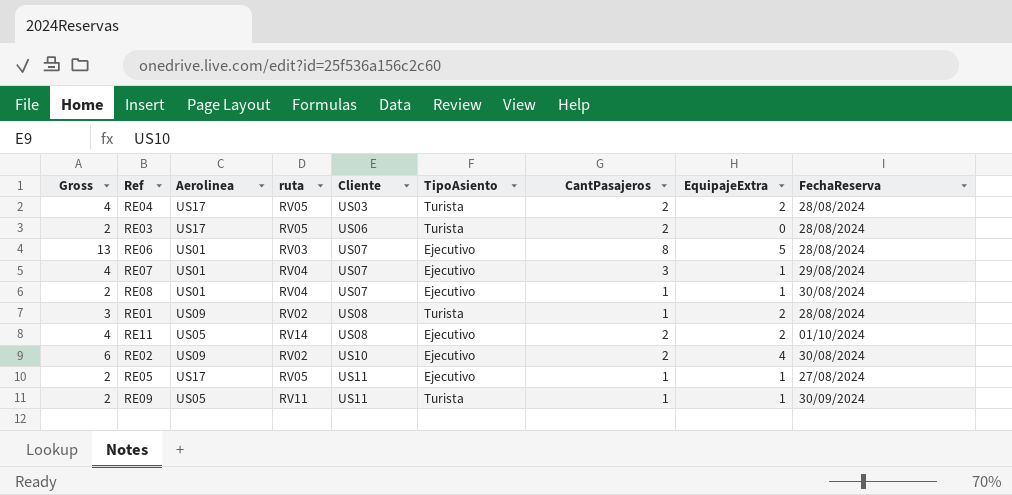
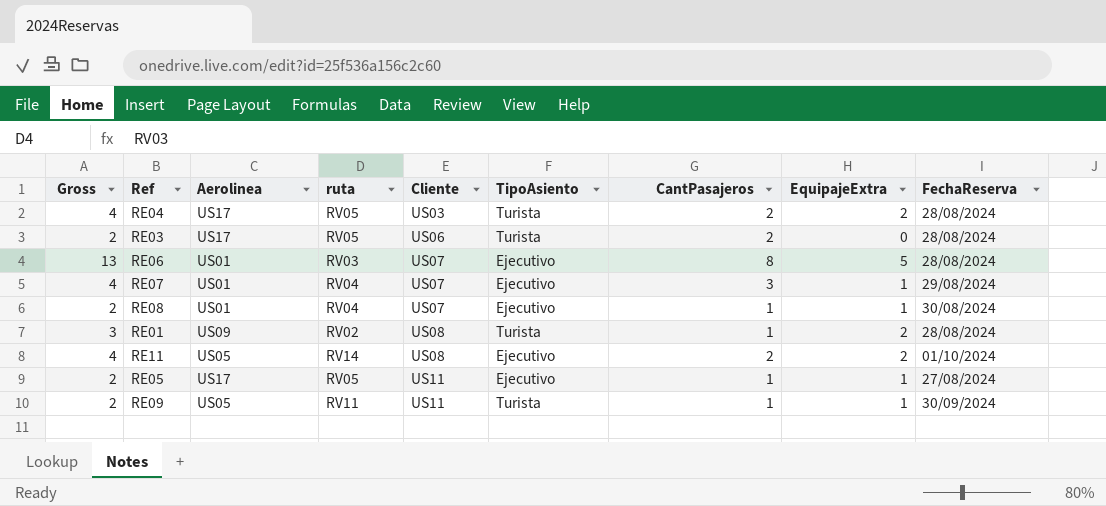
row RE02: 6 | US09 | RV02 | US10 | Ejecutivo | 2 | 4 | 30/08/2024 -> none

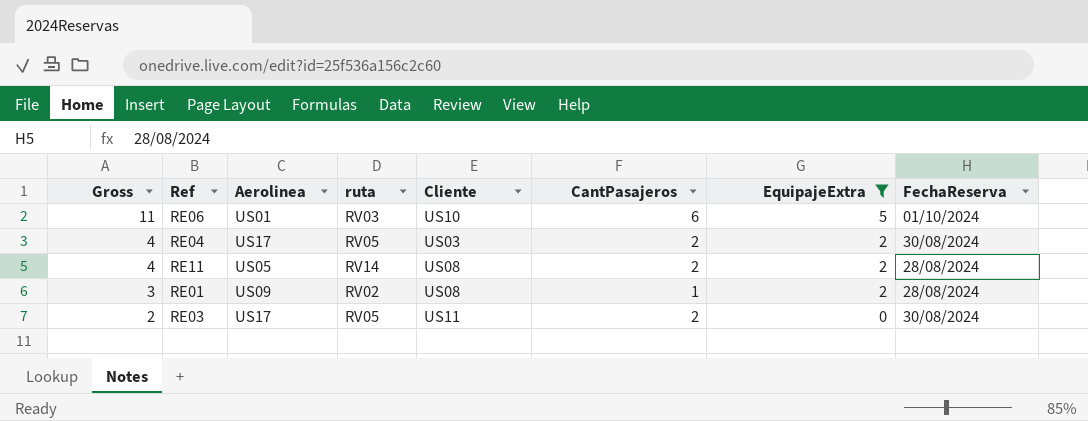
filter: none -> EquipajeExtra != 1
row order: Cliente ascending -> Gross descending
column TipoAsiento | position: 6 -> none
RE06 | Gross: 13 -> 11
RE06 | Cliente: US07 -> US10
RE06 | CantPasajeros: 8 -> 6
RE06 | FechaReserva: 28/08/2024 -> 01/10/2024
RE04 | FechaReserva: 28/08/2024 -> 30/08/2024
RE11 | FechaReserva: 01/10/2024 -> 28/08/2024
RE03 | Cliente: US06 -> US11
RE03 | FechaReserva: 28/08/2024 -> 30/08/2024

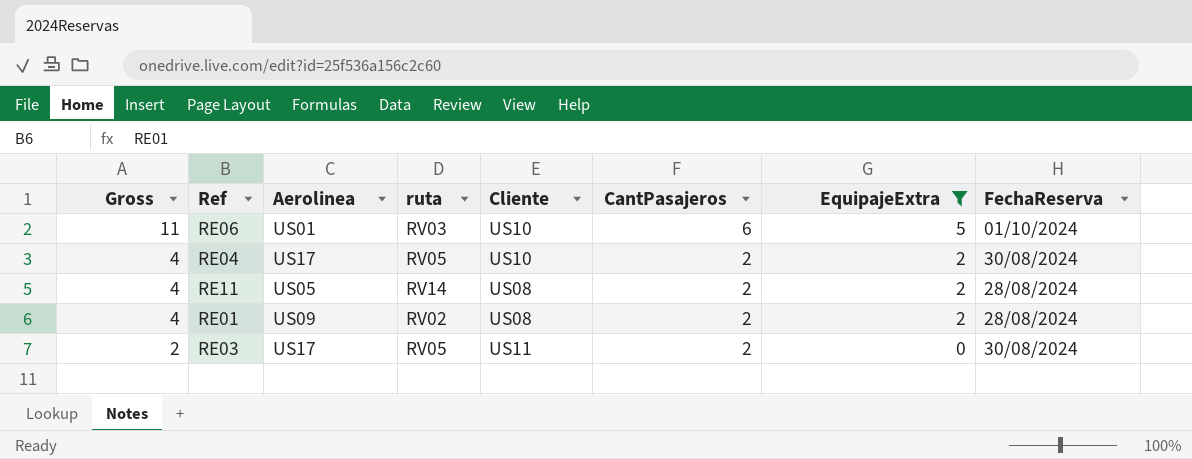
RE04 | Cliente: US03 -> US10
RE01 | Gross: 3 -> 4
RE01 | CantPasajeros: 1 -> 2

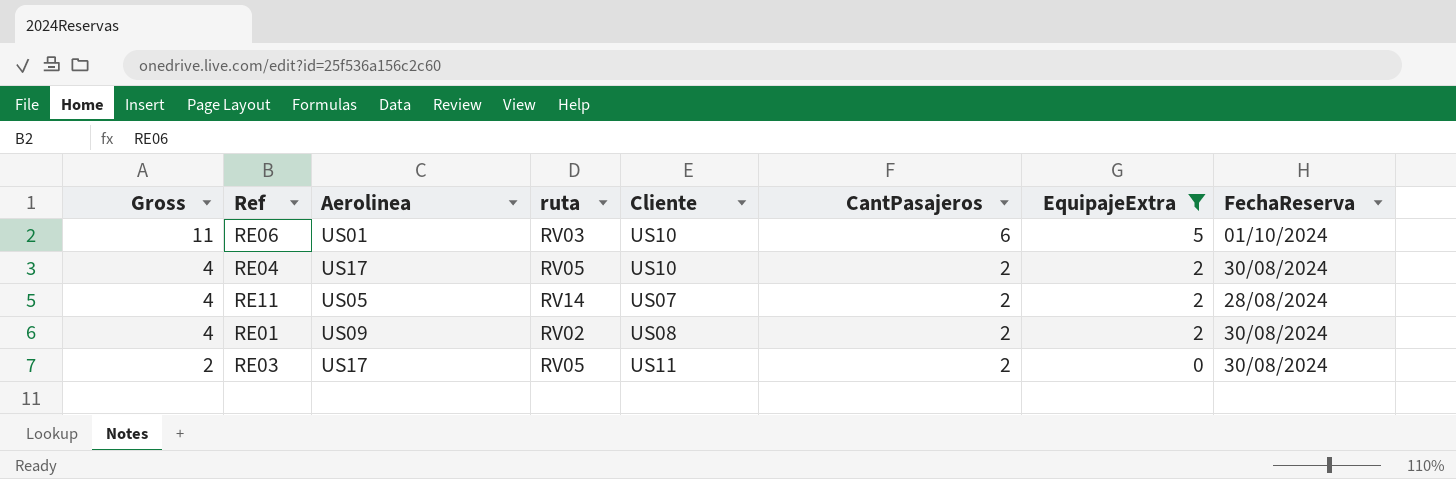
RE11 | Cliente: US08 -> US07
RE01 | FechaReserva: 28/08/2024 -> 30/08/2024

